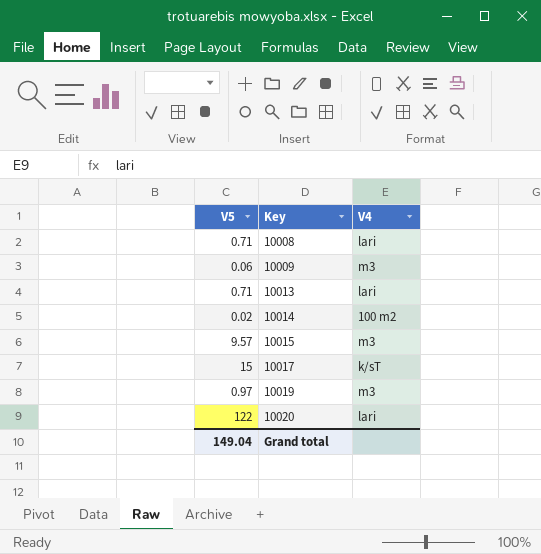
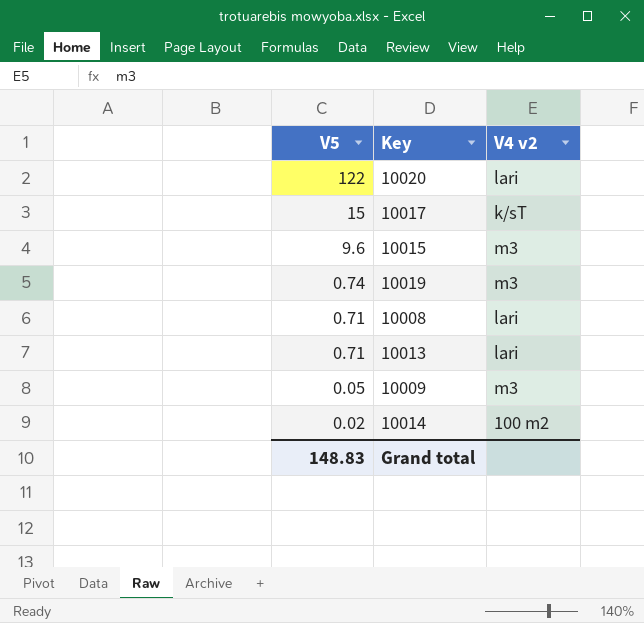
row order: Key ascending -> V5 descending
column name: V4 -> V4 v2
10015 | V5: 9.57 -> 9.6
10019 | V5: 0.97 -> 0.74
10009 | V5: 0.06 -> 0.05
Grand total | V5: 149.04 -> 148.83

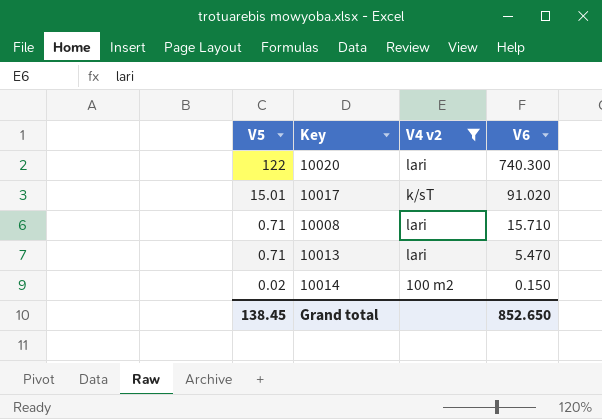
filter: none -> V4 v2 != m3
column V6 | position: none -> 4
10017 | V5: 15 -> 15.01
Grand total | V5: 148.83 -> 138.45

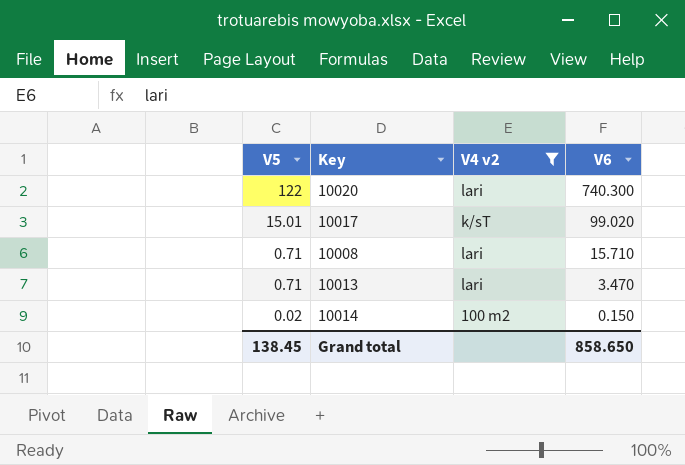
10017 | V6: 91.020 -> 99.020
10013 | V6: 5.470 -> 3.470
Grand total | V6: 852.650 -> 858.650

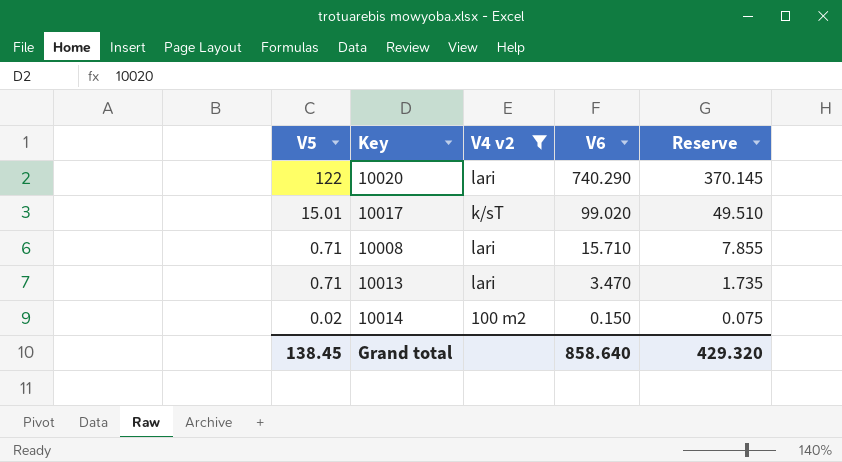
column Reserve | formula: none -> [V6] * 0.5
10020 | V6: 740.300 -> 740.290
Grand total | V6: 858.650 -> 858.640

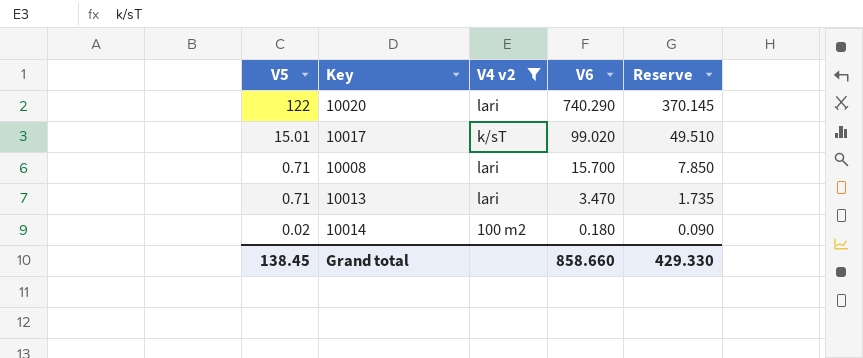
10008 | V6: 15.710 -> 15.700
10008 | Reserve: 7.855 -> 7.850
10014 | V6: 0.150 -> 0.180
10014 | Reserve: 0.075 -> 0.090
Grand total | V6: 858.640 -> 858.660
Grand total | Reserve: 429.320 -> 429.330

